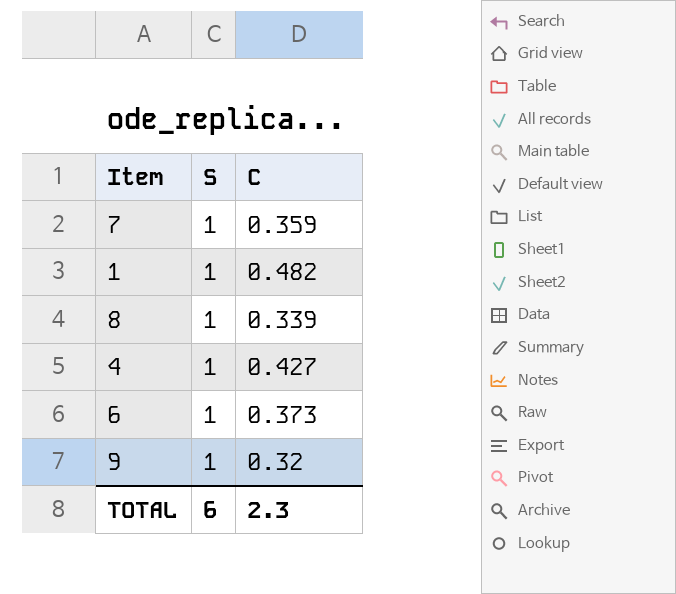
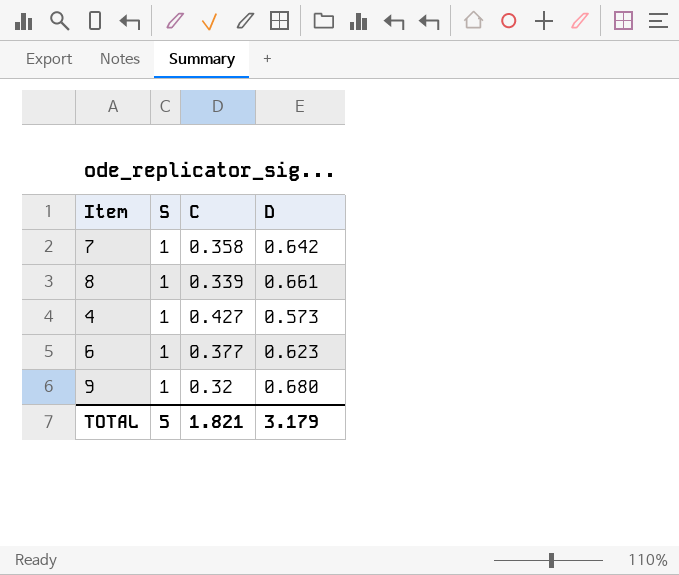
column D | formula: none -> [S] - [C]
row 1: 1 | 0.482 -> none
7 | C: 0.359 -> 0.358
6 | C: 0.373 -> 0.377
TOTAL | S: 6 -> 5
TOTAL | C: 2.3 -> 1.821

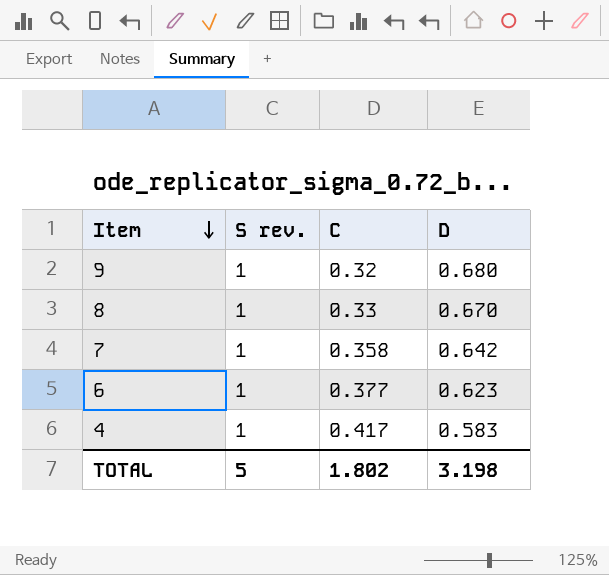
row order: none -> Item descending
column name: S -> S rev.
8 | C: 0.339 -> 0.33
8 | D: 0.661 -> 0.670
4 | C: 0.427 -> 0.417
4 | D: 0.573 -> 0.583
TOTAL | C: 1.821 -> 1.802
TOTAL | D: 3.179 -> 3.198

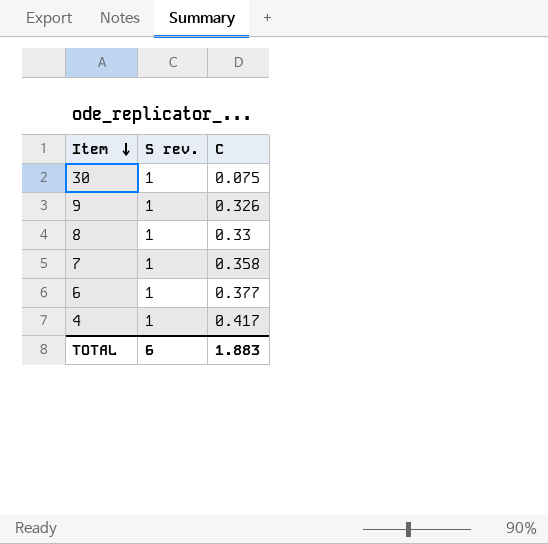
column D | formula: [S rev.] - [C] -> none
row 30: none -> 1 | 0.075
9 | C: 0.32 -> 0.326
TOTAL | S rev.: 5 -> 6
TOTAL | C: 1.802 -> 1.883

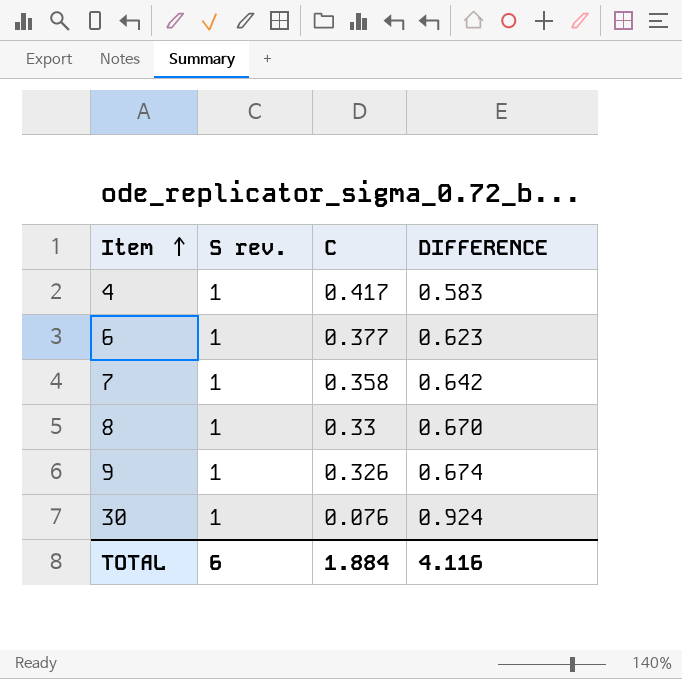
row order: Item descending -> Item ascending
column DIFFERENCE | formula: none -> [S rev.] - [C]
30 | C: 0.075 -> 0.076
TOTAL | C: 1.883 -> 1.884

